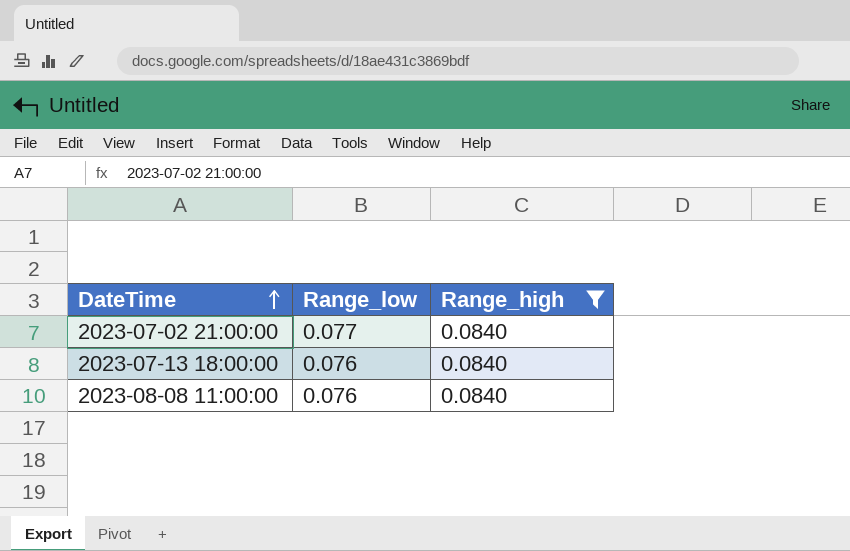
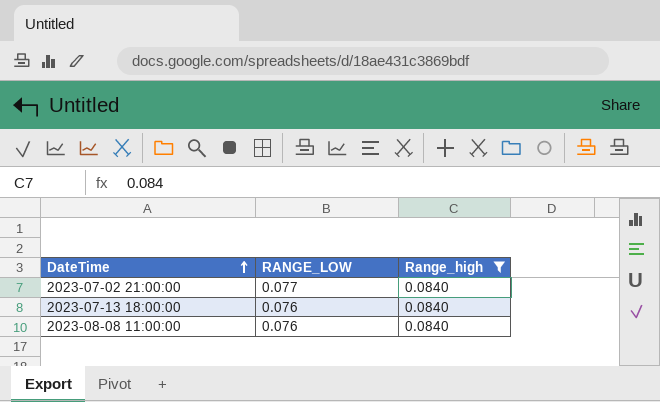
column name: Range_low -> RANGE_LOW

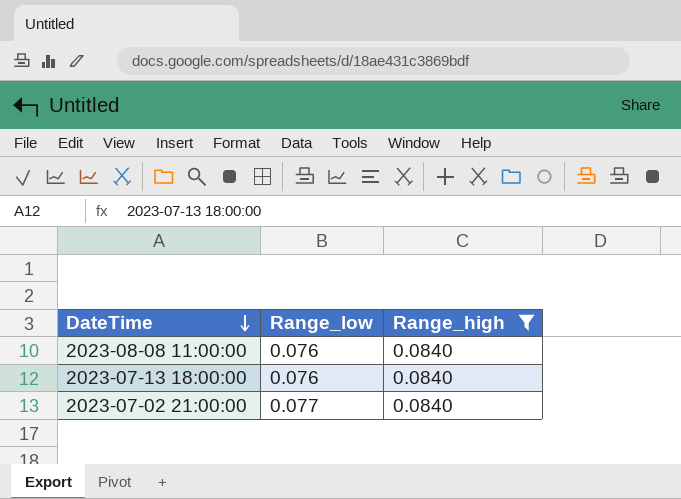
row order: DateTime ascending -> DateTime descending
column name: RANGE_LOW -> Range_low

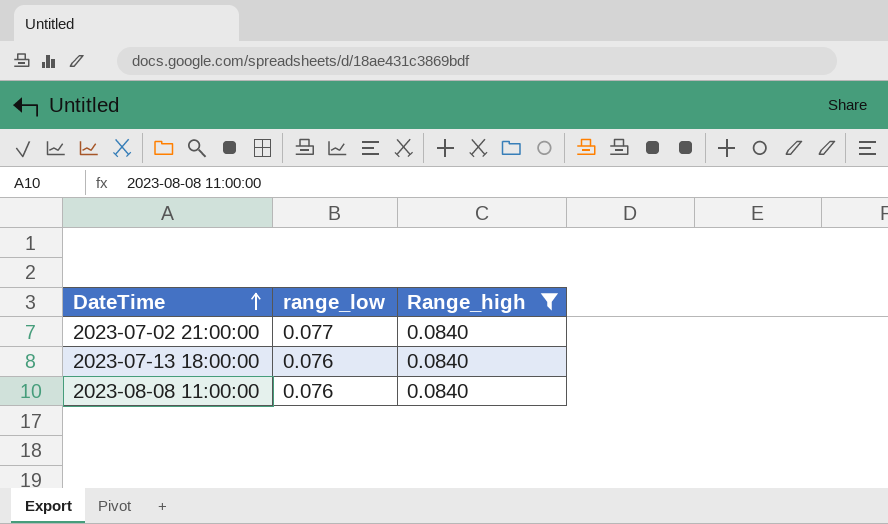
row order: DateTime descending -> DateTime ascending
column name: Range_low -> range_low

